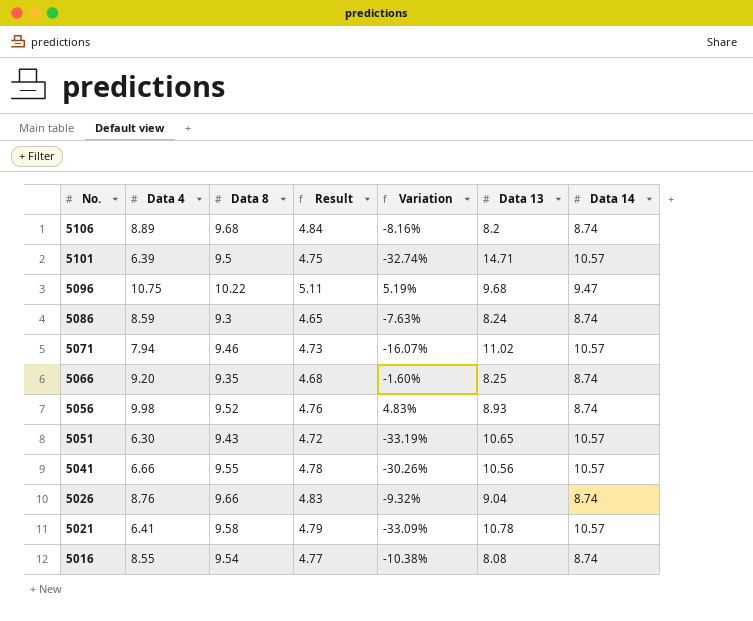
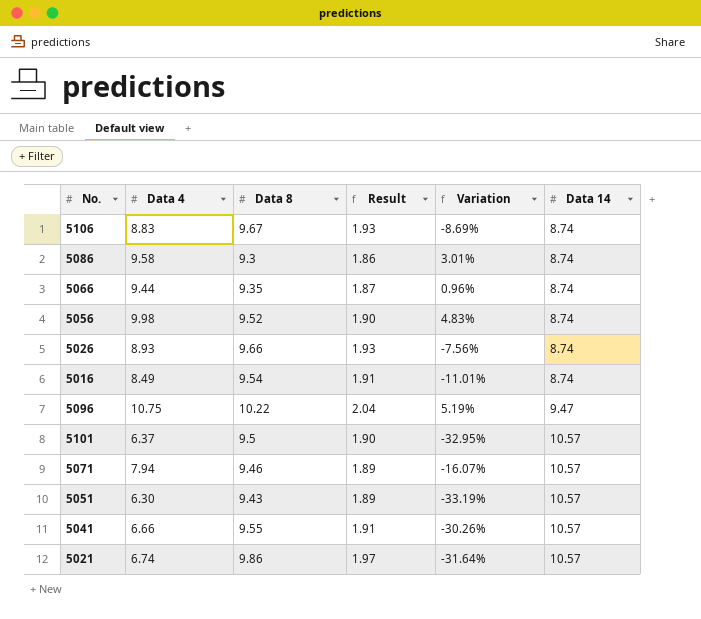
row order: No. descending -> Data 14 ascending
column Data 13 | position: 6 -> none
column Result | formula: [Data 8] * 0.5 -> [Data 8] * 0.2
5106 | Data 4: 8.89 -> 8.83
5106 | Data 8: 9.68 -> 9.67
5106 | Variation: -8.16% -> -8.69%
5086 | Data 4: 8.59 -> 9.58
5086 | Variation: -7.63% -> 3.01%
5066 | Data 4: 9.20 -> 9.44
5066 | Variation: -1.60% -> 0.96%
5026 | Data 4: 8.76 -> 8.93
5026 | Variation: -9.32% -> -7.56%
5016 | Data 4: 8.55 -> 8.49
5016 | Variation: -10.38% -> -11.01%
5101 | Data 4: 6.39 -> 6.37
5101 | Variation: -32.74% -> -32.95%
5021 | Data 4: 6.41 -> 6.74
5021 | Data 8: 9.58 -> 9.86
5021 | Variation: -33.09% -> -31.64%

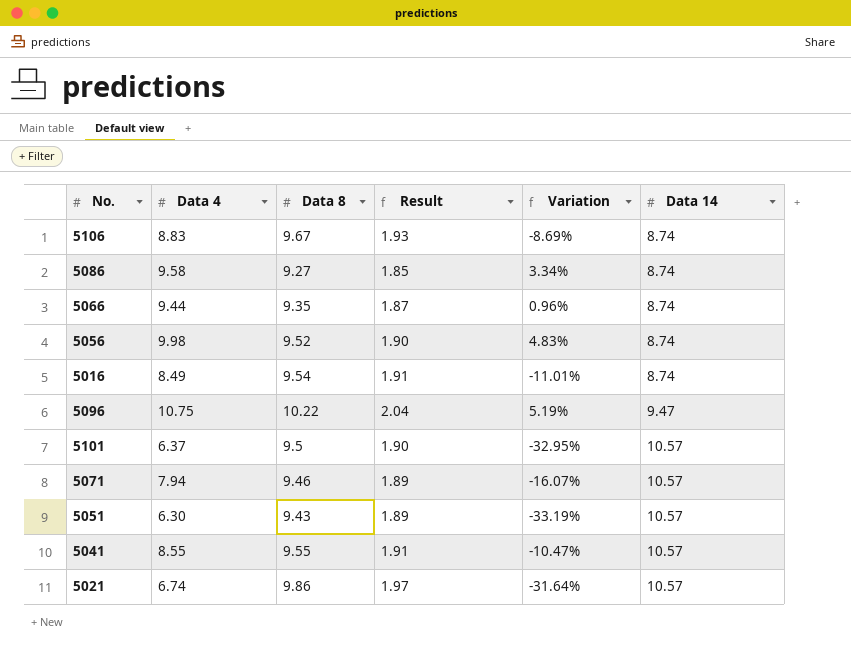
row 5026: 8.93 | 9.66 | 1.93 | -7.56% | 8.74 -> none
5086 | Data 8: 9.3 -> 9.27
5086 | Result: 1.86 -> 1.85
5086 | Variation: 3.01% -> 3.34%
5041 | Data 4: 6.66 -> 8.55
5041 | Variation: -30.26% -> -10.47%

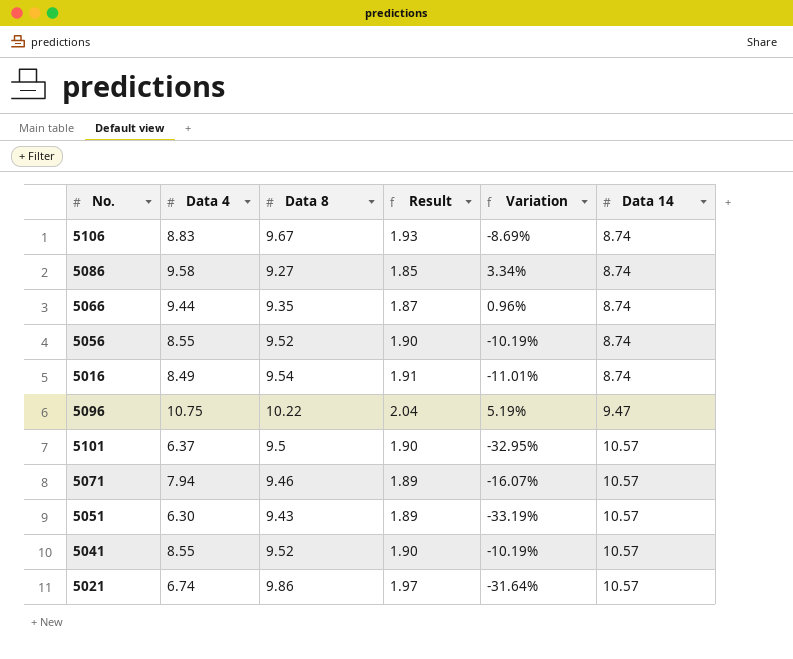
5056 | Data 4: 9.98 -> 8.55
5056 | Variation: 4.83% -> -10.19%
5041 | Data 8: 9.55 -> 9.52
5041 | Result: 1.91 -> 1.90
5041 | Variation: -10.47% -> -10.19%

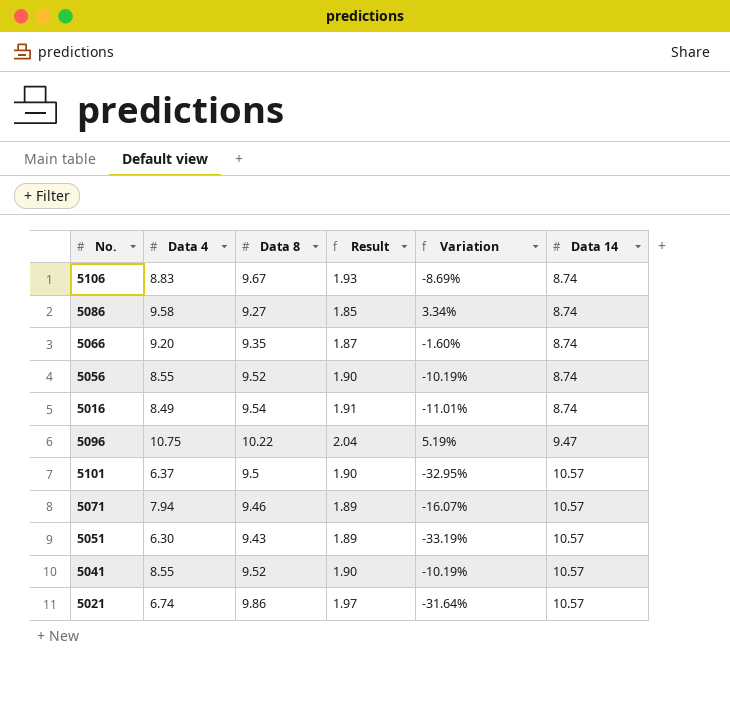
5066 | Data 4: 9.44 -> 9.20
5066 | Variation: 0.96% -> -1.60%

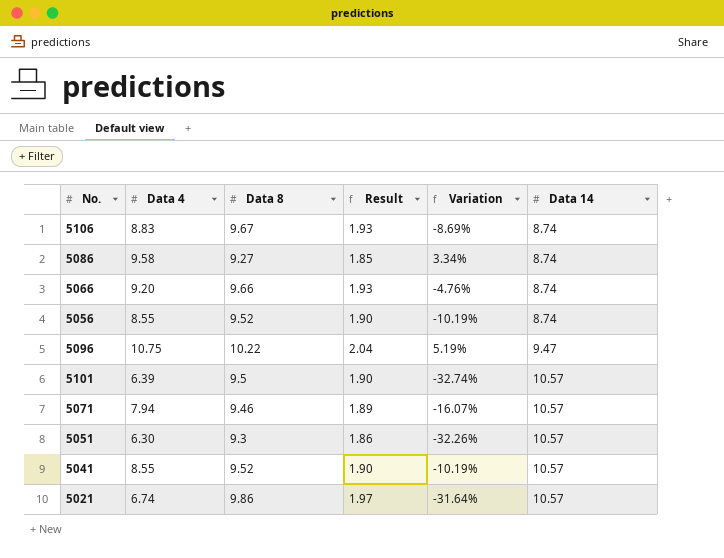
row 5016: 8.49 | 9.54 | 1.91 | -11.01% | 8.74 -> none
5066 | Data 8: 9.35 -> 9.66
5066 | Result: 1.87 -> 1.93
5066 | Variation: -1.60% -> -4.76%
5101 | Data 4: 6.37 -> 6.39
5101 | Variation: -32.95% -> -32.74%
5051 | Data 8: 9.43 -> 9.3
5051 | Result: 1.89 -> 1.86
5051 | Variation: -33.19% -> -32.26%

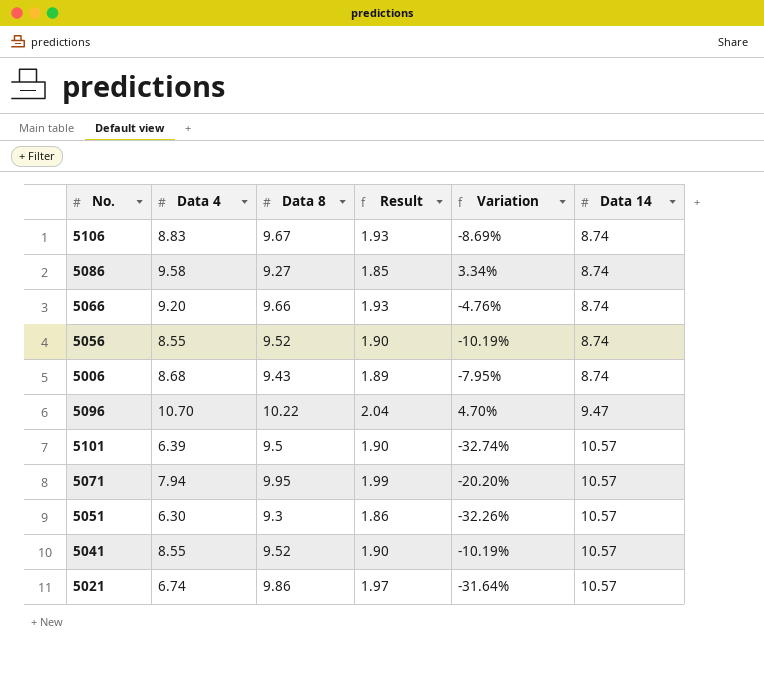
row 5006: none -> 8.68 | 9.43 | 1.89 | -7.95% | 8.74
5096 | Data 4: 10.75 -> 10.70
5096 | Variation: 5.19% -> 4.70%
5071 | Data 8: 9.46 -> 9.95
5071 | Result: 1.89 -> 1.99
5071 | Variation: -16.07% -> -20.20%

